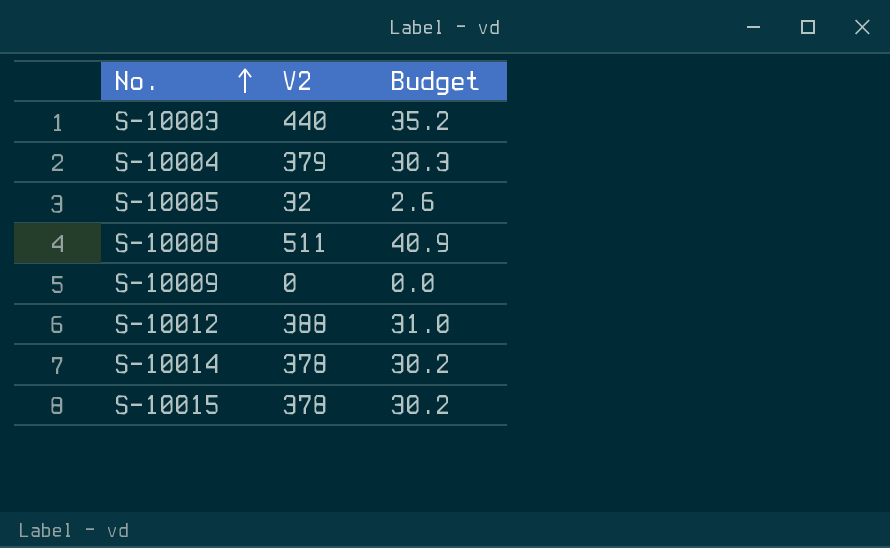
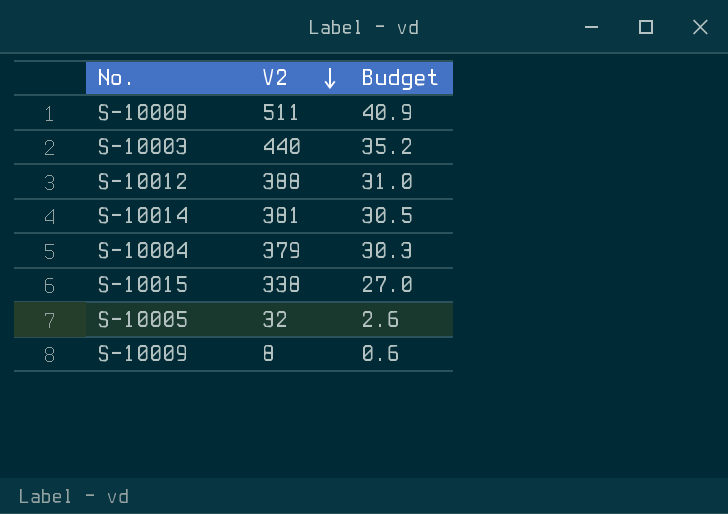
row order: No. ascending -> V2 descending
S-10014 | V2: 378 -> 381
S-10014 | Budget: 30.2 -> 30.5
S-10015 | V2: 378 -> 338
S-10015 | Budget: 30.2 -> 27.0
S-10009 | V2: 0 -> 8
S-10009 | Budget: 0.0 -> 0.6

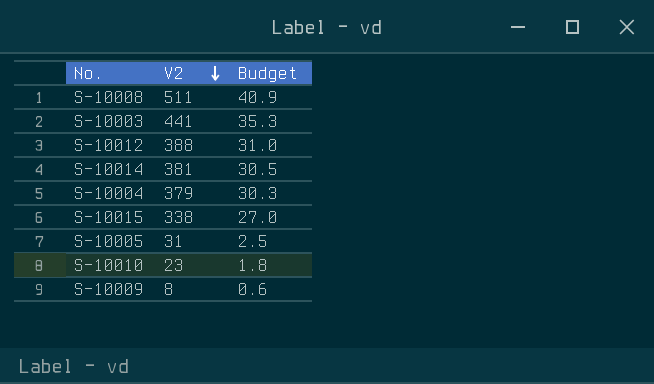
S-10003 | V2: 440 -> 441
S-10003 | Budget: 35.2 -> 35.3
S-10005 | V2: 32 -> 31
S-10005 | Budget: 2.6 -> 2.5
row S-10010: none -> 23 | 1.8

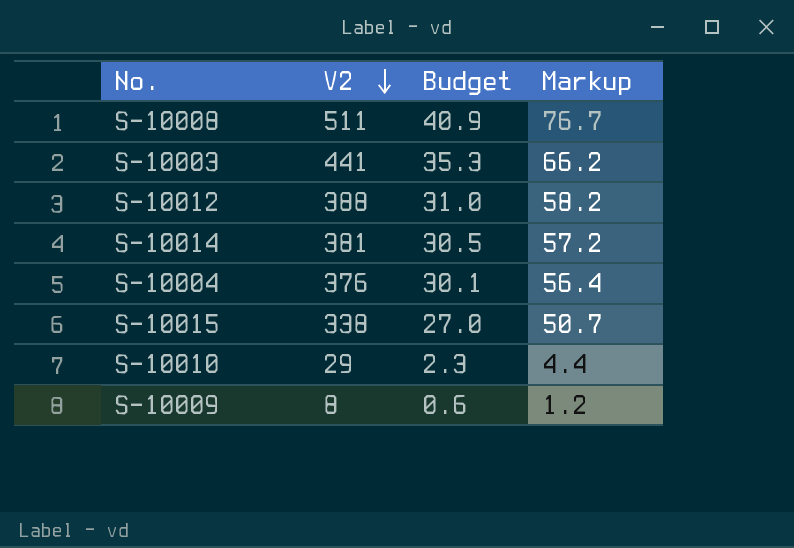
column Markup | formula: none -> [V2] * 0.15
row S-10005: 31 | 2.5 -> none
S-10004 | V2: 379 -> 376
S-10004 | Budget: 30.3 -> 30.1
S-10010 | V2: 23 -> 29
S-10010 | Budget: 1.8 -> 2.3

